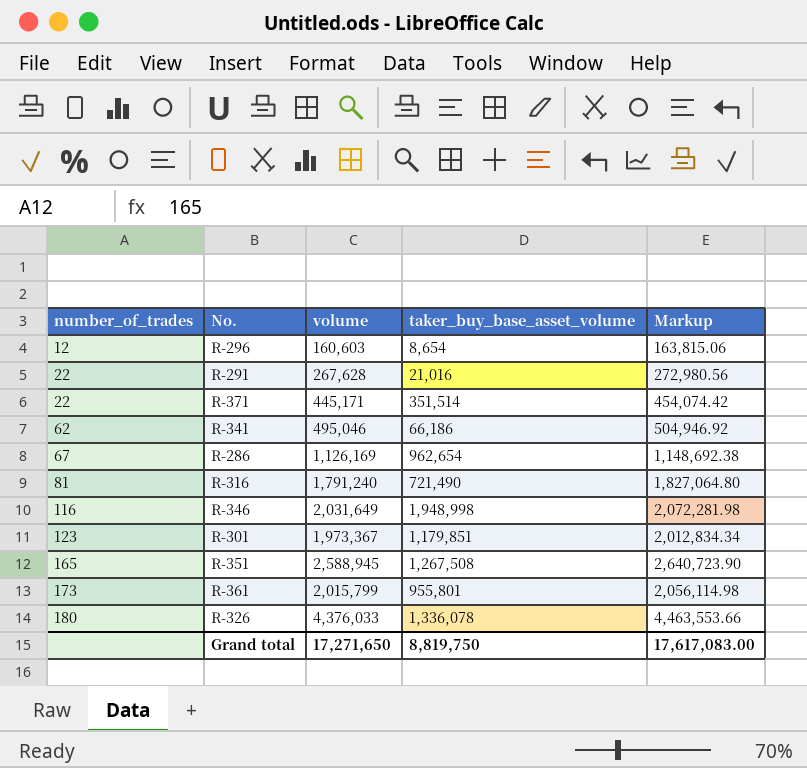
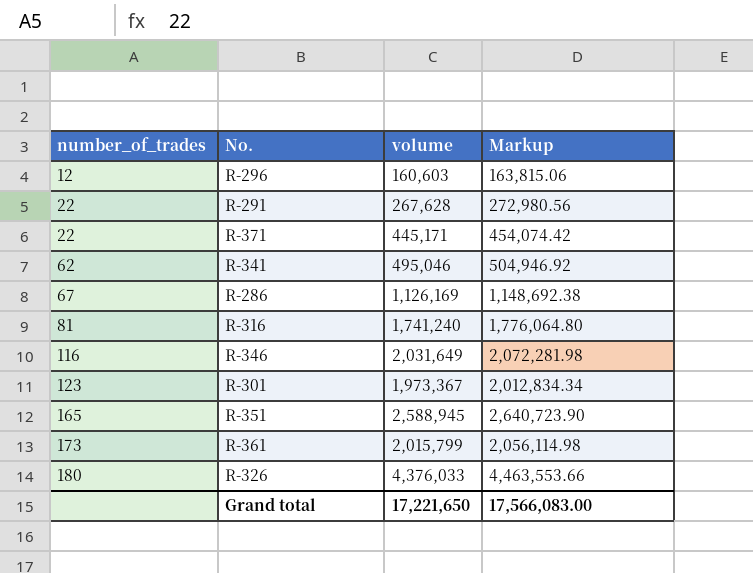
column taker_buy_base_asset_volume | position: 4 -> none
R-316 | volume: 1,791,240 -> 1,741,240
R-316 | Markup: 1,827,064.80 -> 1,776,064.80
Grand total | volume: 17,271,650 -> 17,221,650
Grand total | Markup: 17,617,083.00 -> 17,566,083.00

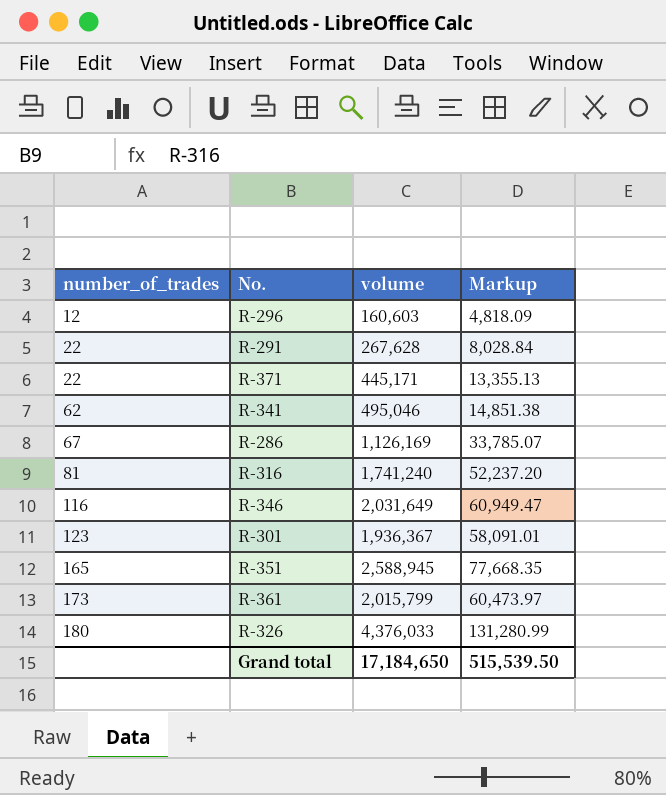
column Markup | formula: [volume] * 1.02 -> [volume] * 0.03
R-301 | volume: 1,973,367 -> 1,936,367
Grand total | volume: 17,221,650 -> 17,184,650
Grand total | Markup: 17,566,083.00 -> 515,539.50

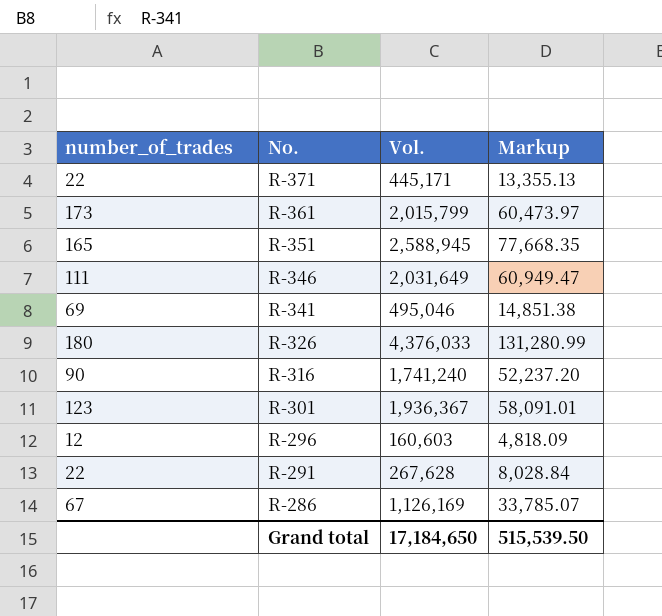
row order: number_of_trades ascending -> No. descending
column name: volume -> Vol.
R-346 | number_of_trades: 116 -> 111
R-341 | number_of_trades: 62 -> 69
R-316 | number_of_trades: 81 -> 90

